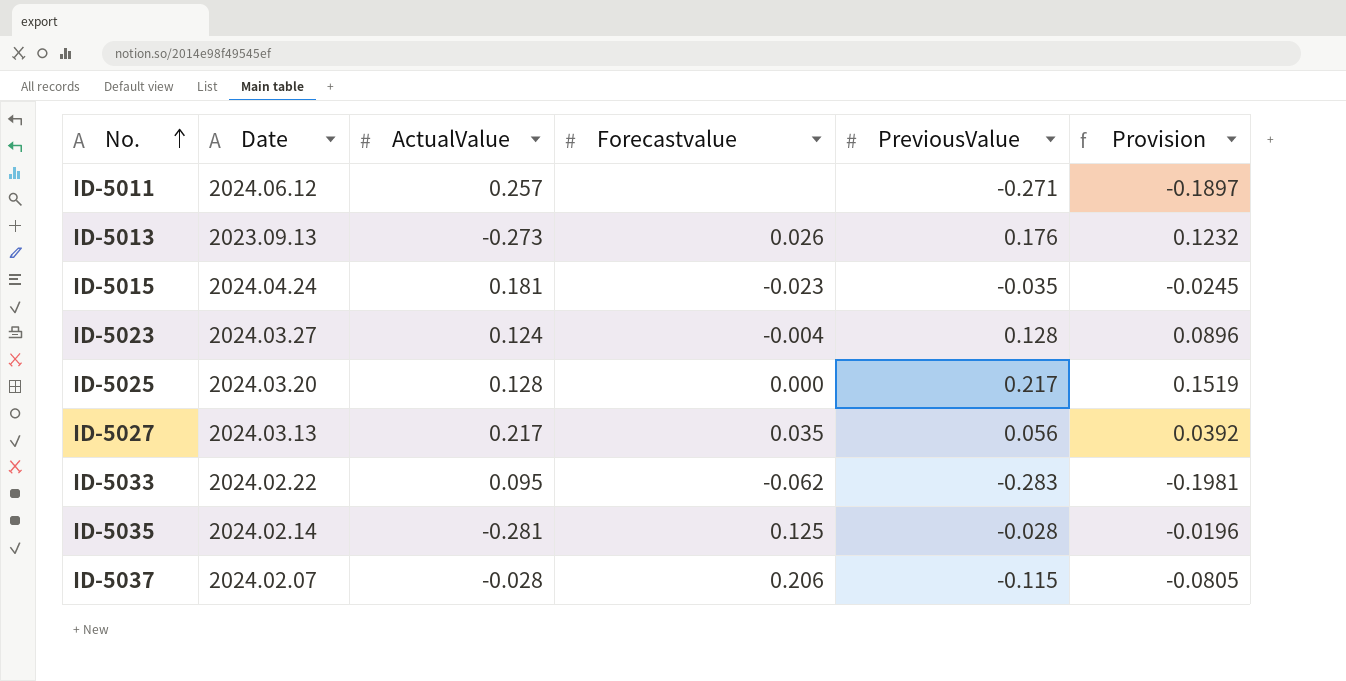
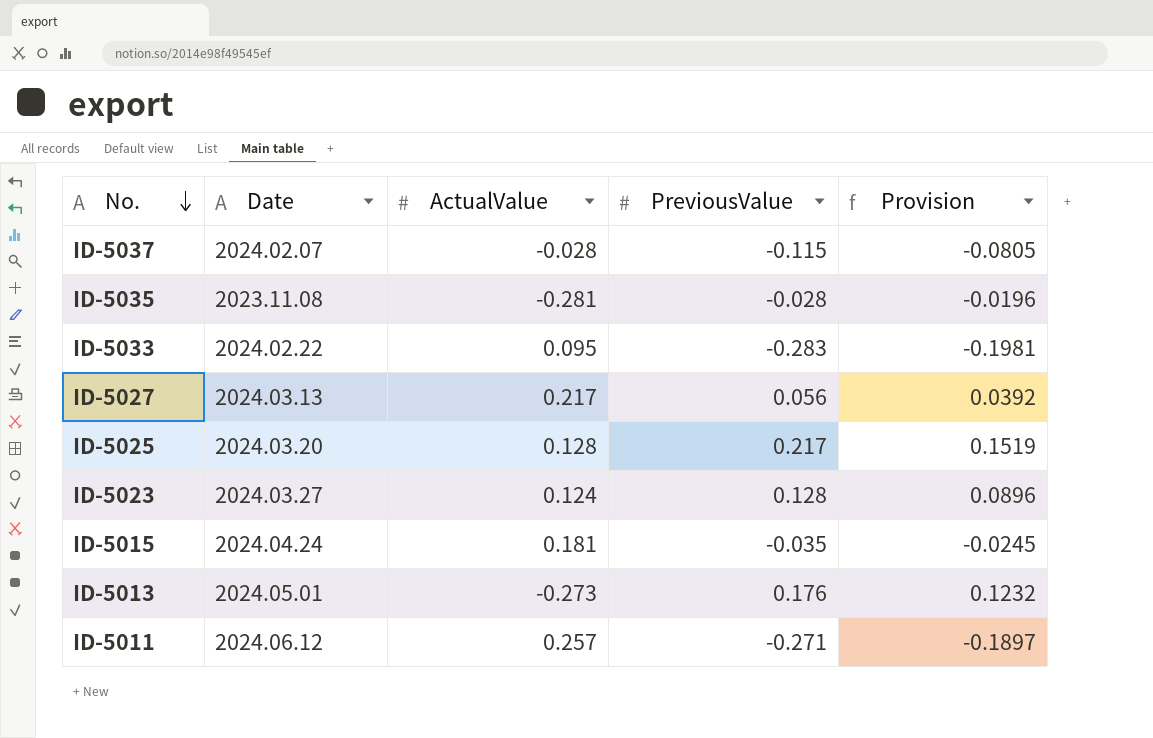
row order: No. ascending -> No. descending
column Forecastvalue | position: 4 -> none
ID-5035 | Date: 2024.02.14 -> 2023.11.08
ID-5013 | Date: 2023.09.13 -> 2024.05.01

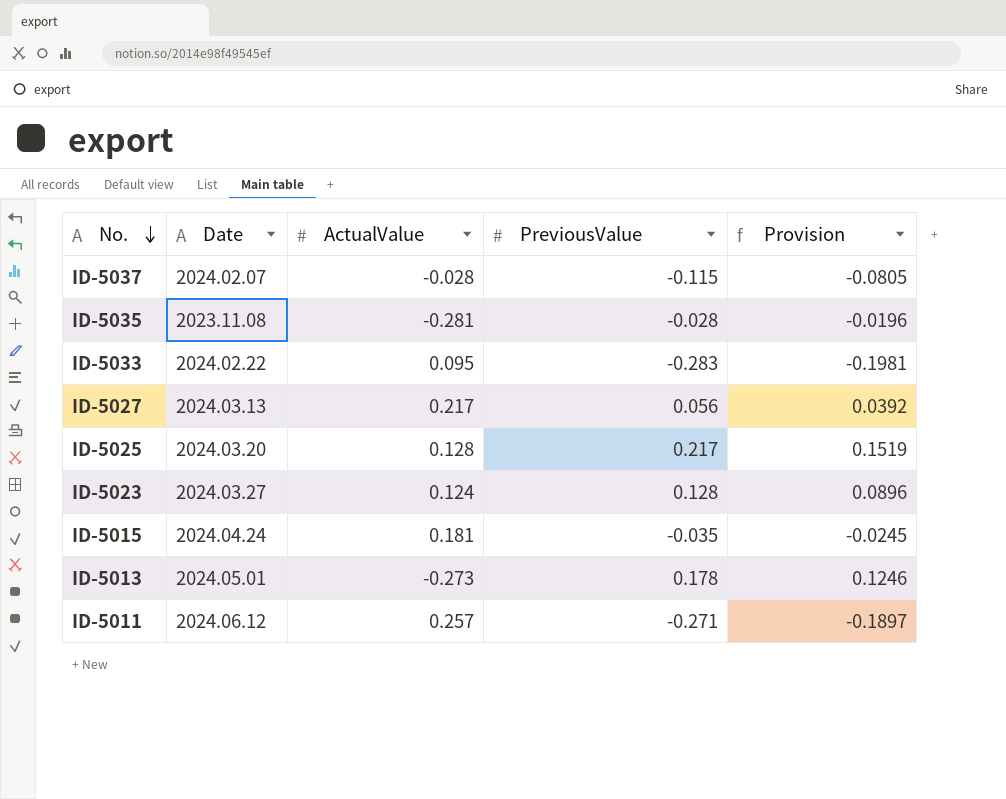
ID-5013 | PreviousValue: 0.176 -> 0.178
ID-5013 | Provision: 0.1232 -> 0.1246

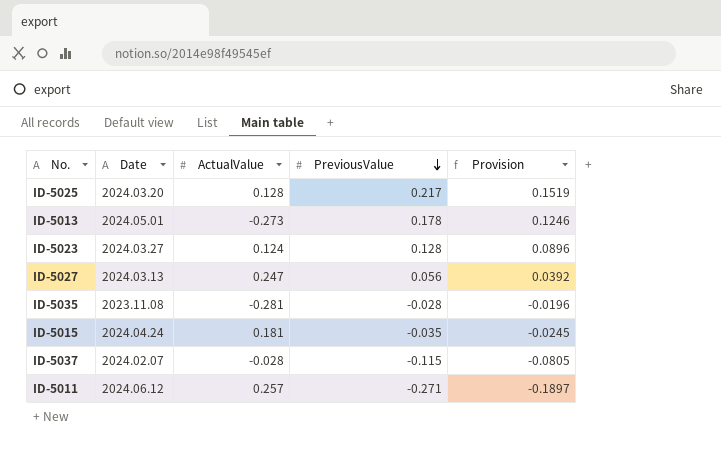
row order: No. descending -> PreviousValue descending
row ID-5033: 2024.02.22 | 0.095 | -0.283 | -0.1981 -> none
ID-5027 | ActualValue: 0.217 -> 0.247

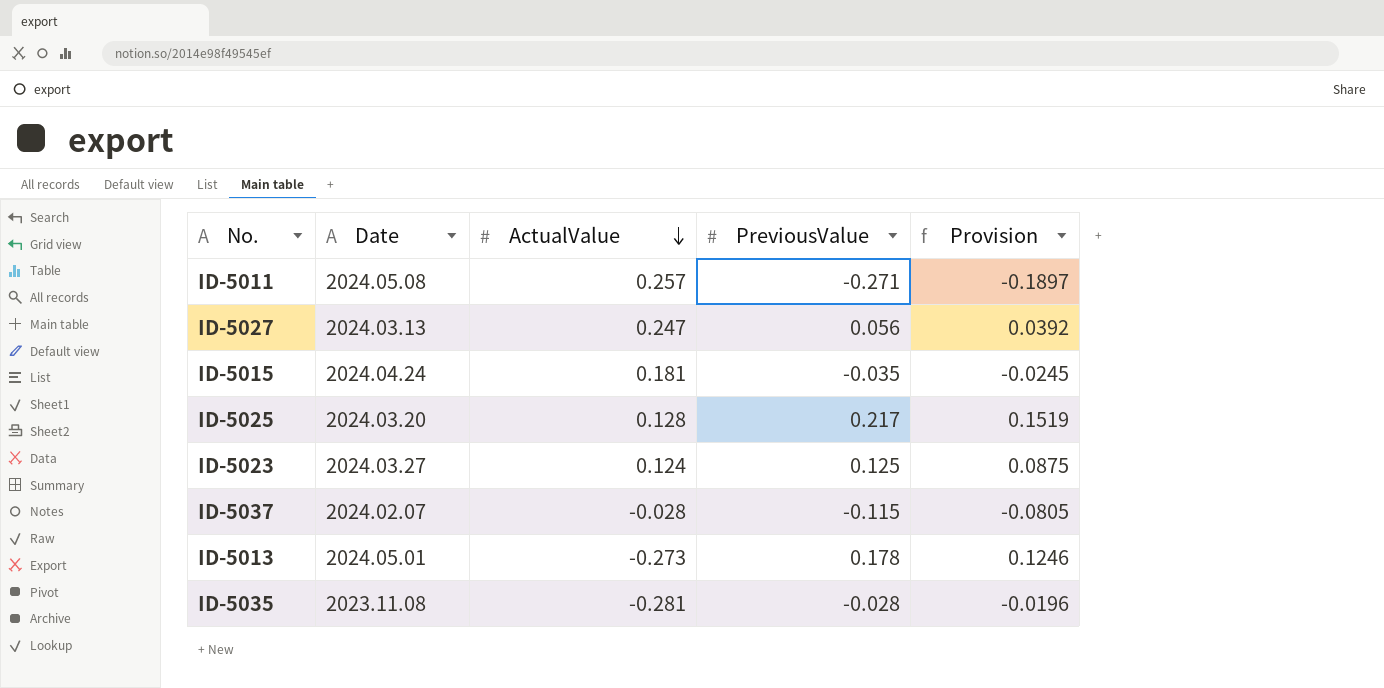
row order: PreviousValue descending -> ActualValue descending
ID-5011 | Date: 2024.06.12 -> 2024.05.08
ID-5023 | PreviousValue: 0.128 -> 0.125
ID-5023 | Provision: 0.0896 -> 0.0875

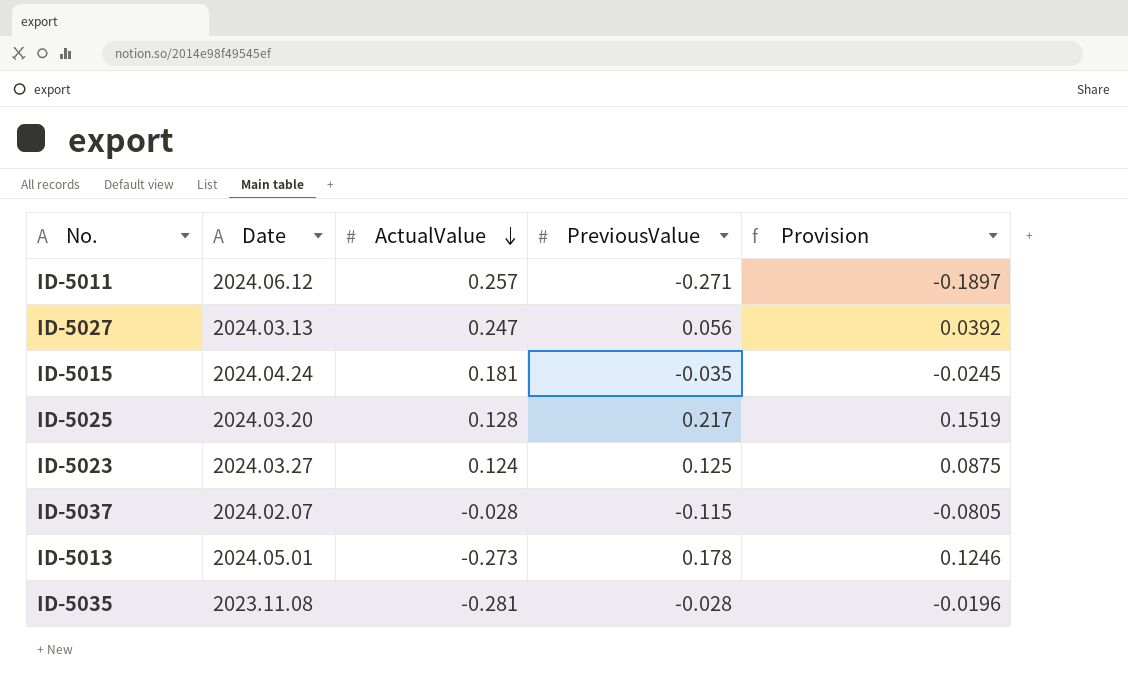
ID-5011 | Date: 2024.05.08 -> 2024.06.12

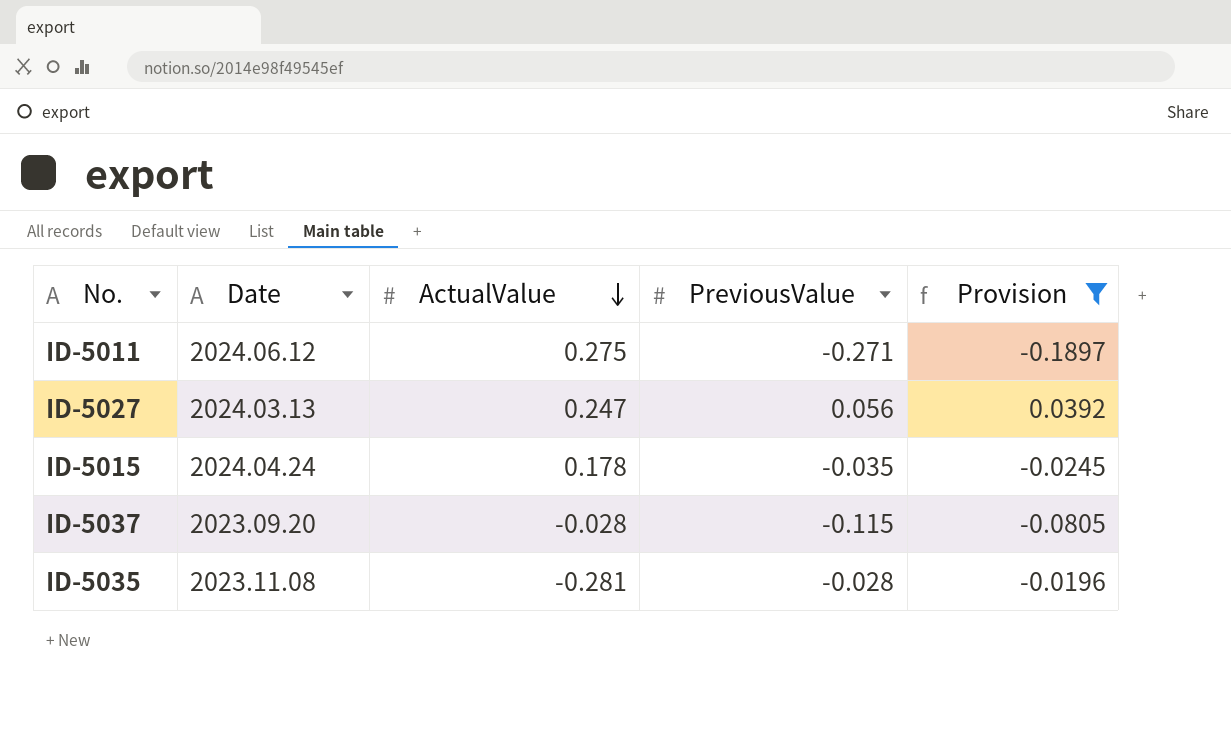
filter: none -> Provision <= 0.0392
ID-5011 | ActualValue: 0.257 -> 0.275
ID-5015 | ActualValue: 0.181 -> 0.178
ID-5037 | Date: 2024.02.07 -> 2023.09.20

